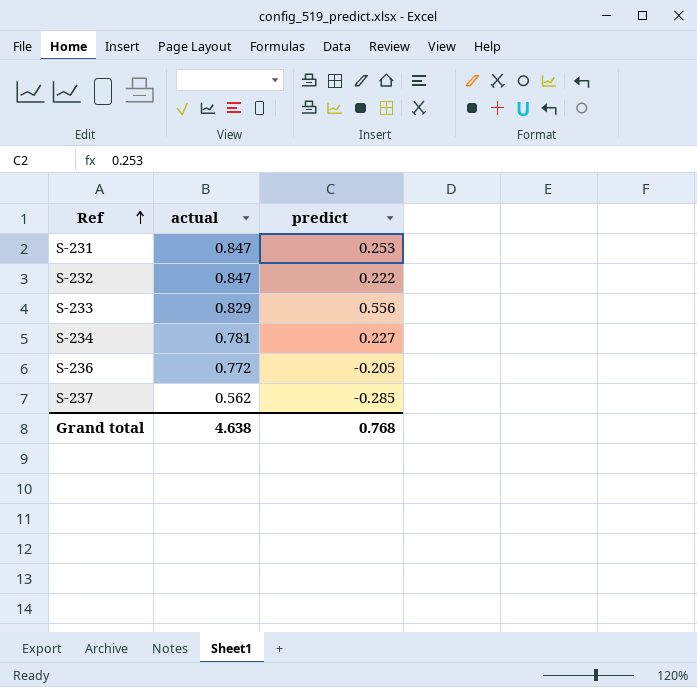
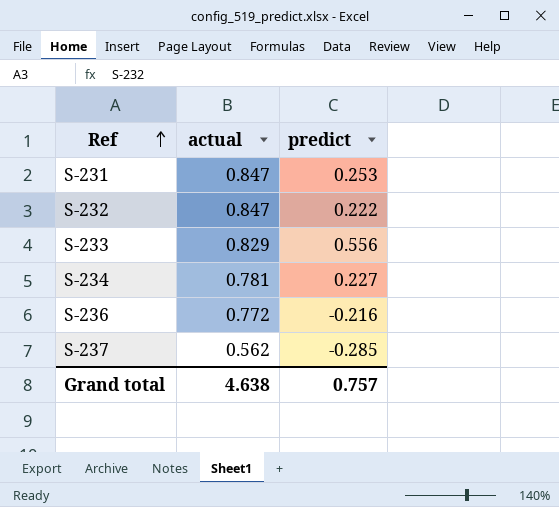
S-236 | predict: -0.205 -> -0.216
Grand total | predict: 0.768 -> 0.757

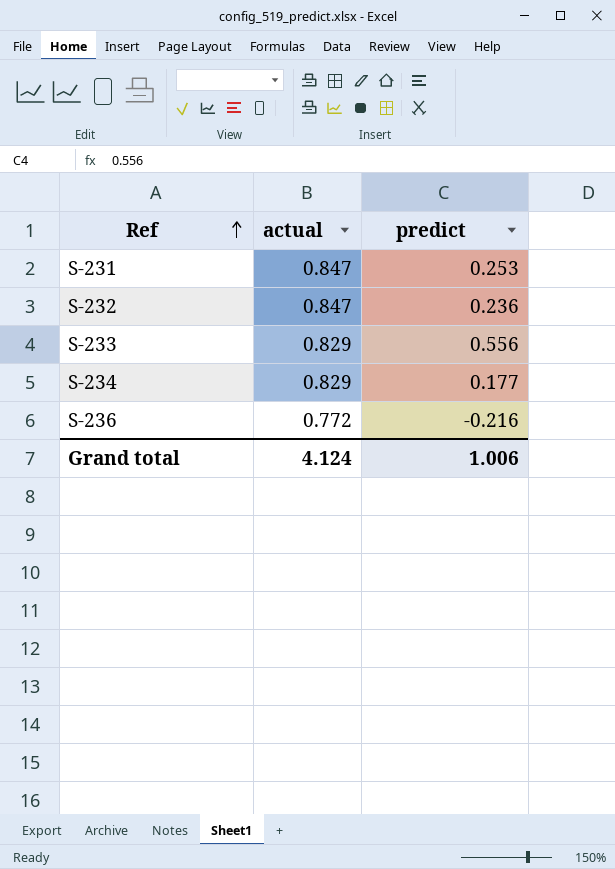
row S-237: 0.562 | -0.285 -> none
S-232 | predict: 0.222 -> 0.236
S-234 | actual: 0.781 -> 0.829
S-234 | predict: 0.227 -> 0.177
Grand total | actual: 4.638 -> 4.124
Grand total | predict: 0.757 -> 1.006

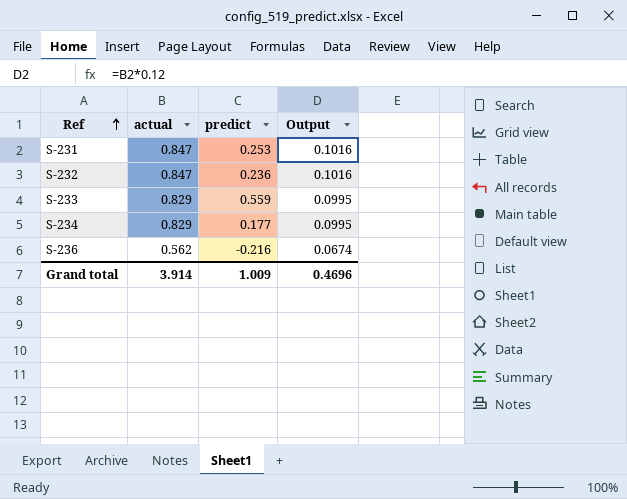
column Output | formula: none -> [actual] * 0.12
S-233 | predict: 0.556 -> 0.559
S-236 | actual: 0.772 -> 0.562
Grand total | actual: 4.124 -> 3.914
Grand total | predict: 1.006 -> 1.009

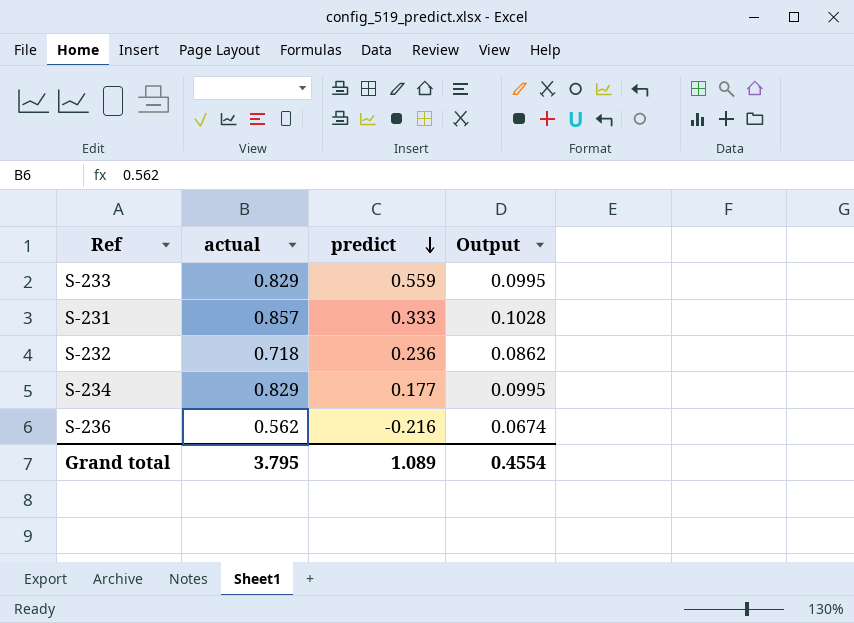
row order: Ref ascending -> predict descending
S-231 | actual: 0.847 -> 0.857
S-231 | predict: 0.253 -> 0.333
S-231 | Output: 0.1016 -> 0.1028
S-232 | actual: 0.847 -> 0.718
S-232 | Output: 0.1016 -> 0.0862
Grand total | actual: 3.914 -> 3.795
Grand total | predict: 1.009 -> 1.089
Grand total | Output: 0.4696 -> 0.4554

